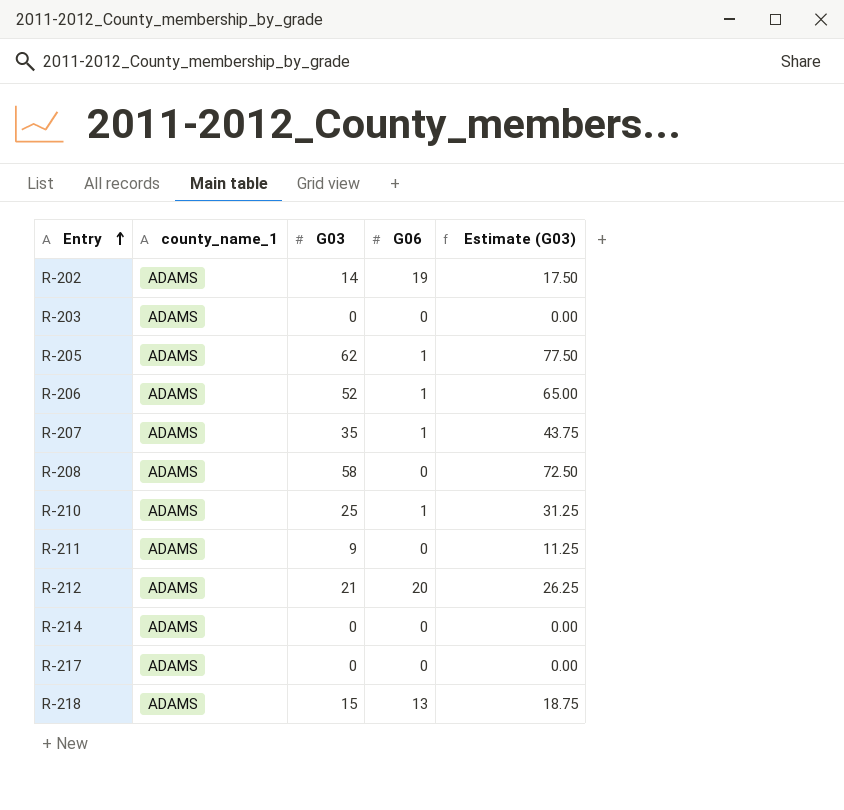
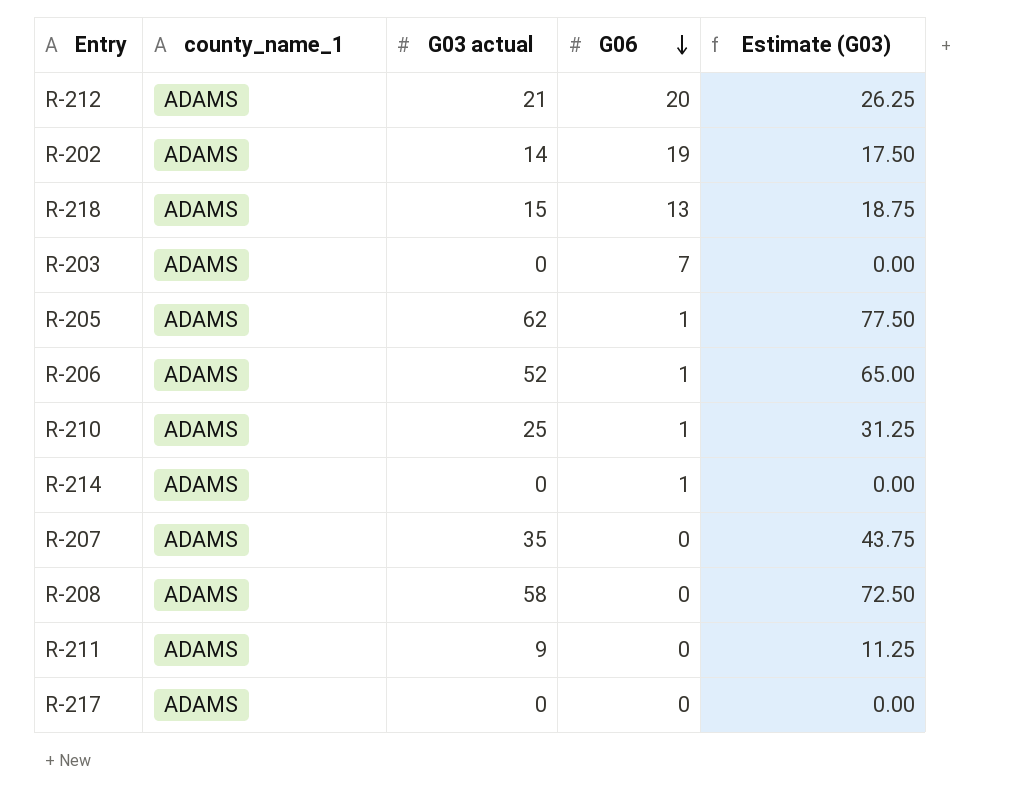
row order: Entry ascending -> G06 descending
column name: G03 -> G03 actual
R-203 | G06: 0 -> 7
R-214 | G06: 0 -> 1
R-207 | G06: 1 -> 0

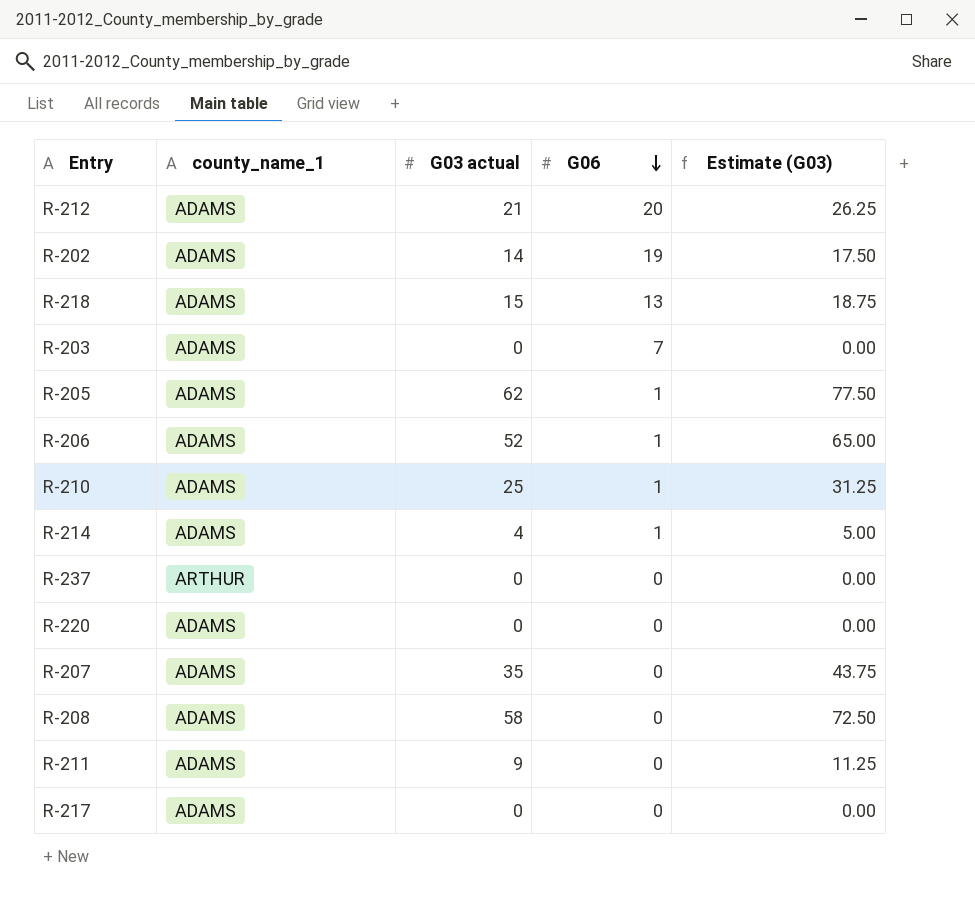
R-214 | G03 actual: 0 -> 4
R-214 | Estimate (G03): 0.00 -> 5.00
row R-237: none -> ARTHUR | 0 | 0 | 0.00
row R-220: none -> ADAMS | 0 | 0 | 0.00

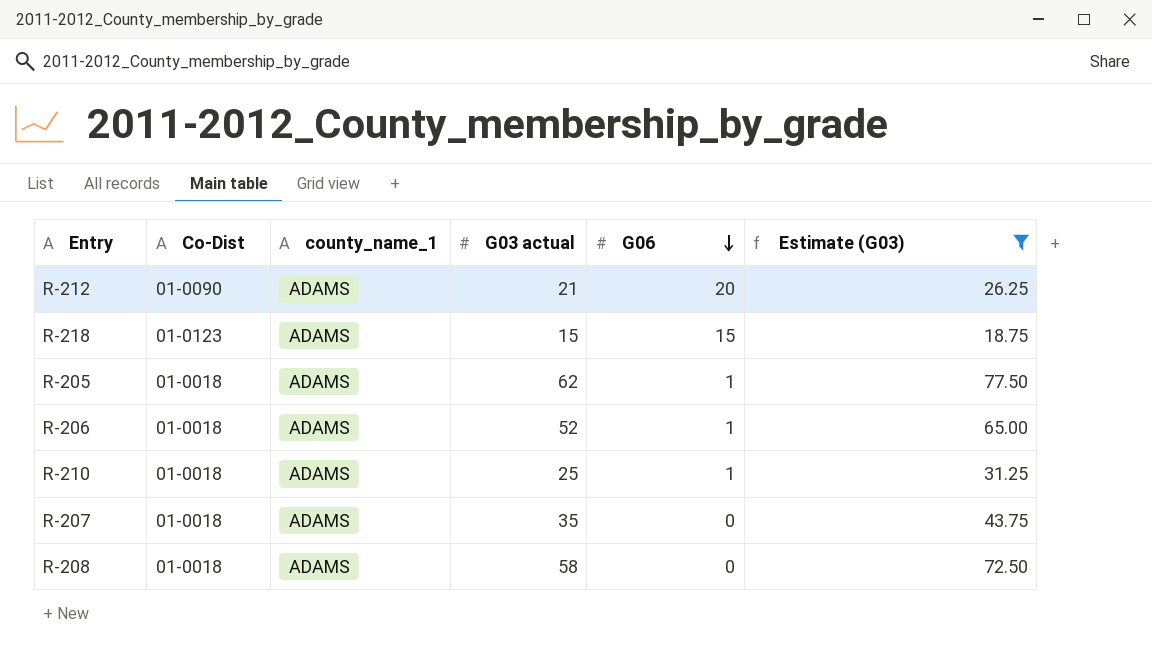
filter: none -> Estimate (G03) >= 18.75
column Co-Dist | position: none -> 2
R-218 | G06: 13 -> 15

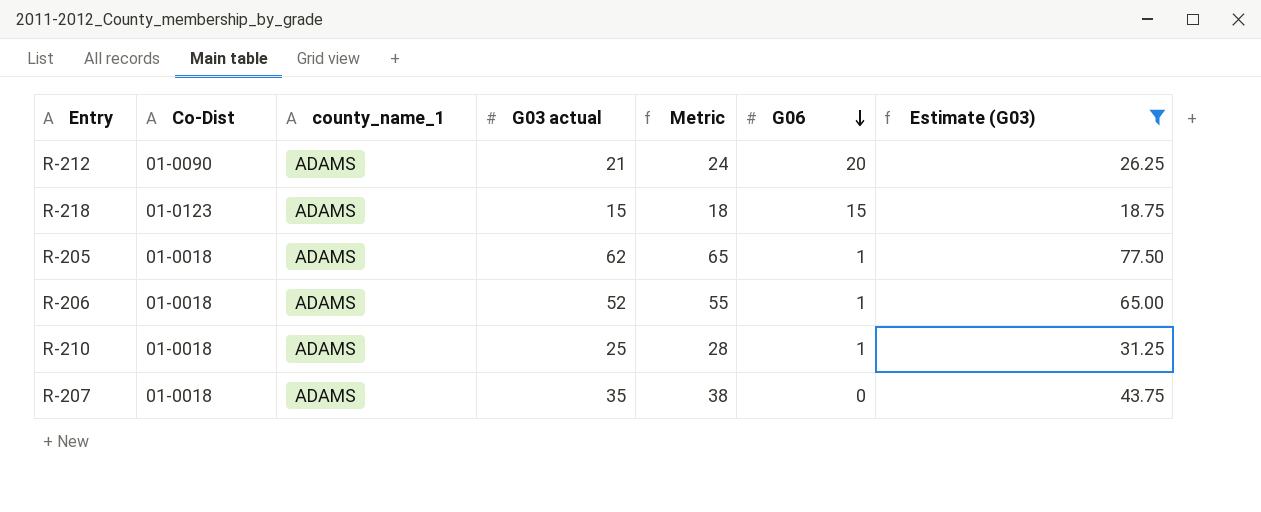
column Metric | formula: none -> [G03 actual] + 3
row R-208: 01-0018 | ADAMS | 58 | 0 | 72.50 -> none

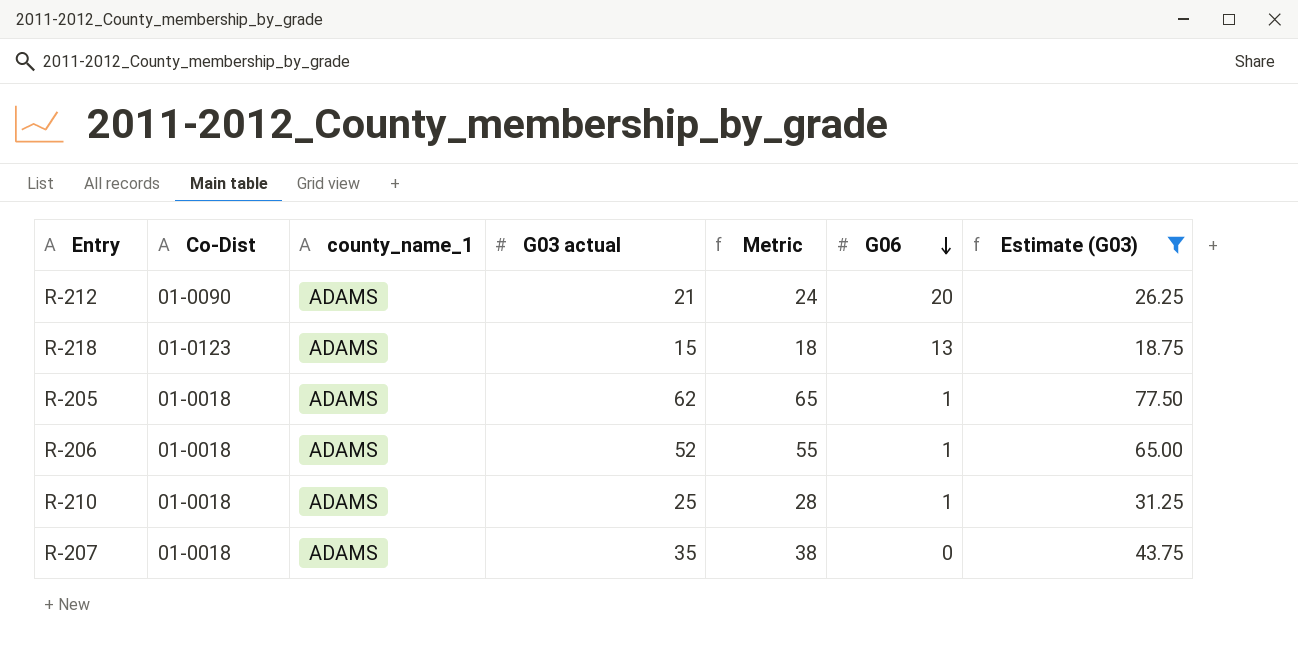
R-218 | G06: 15 -> 13

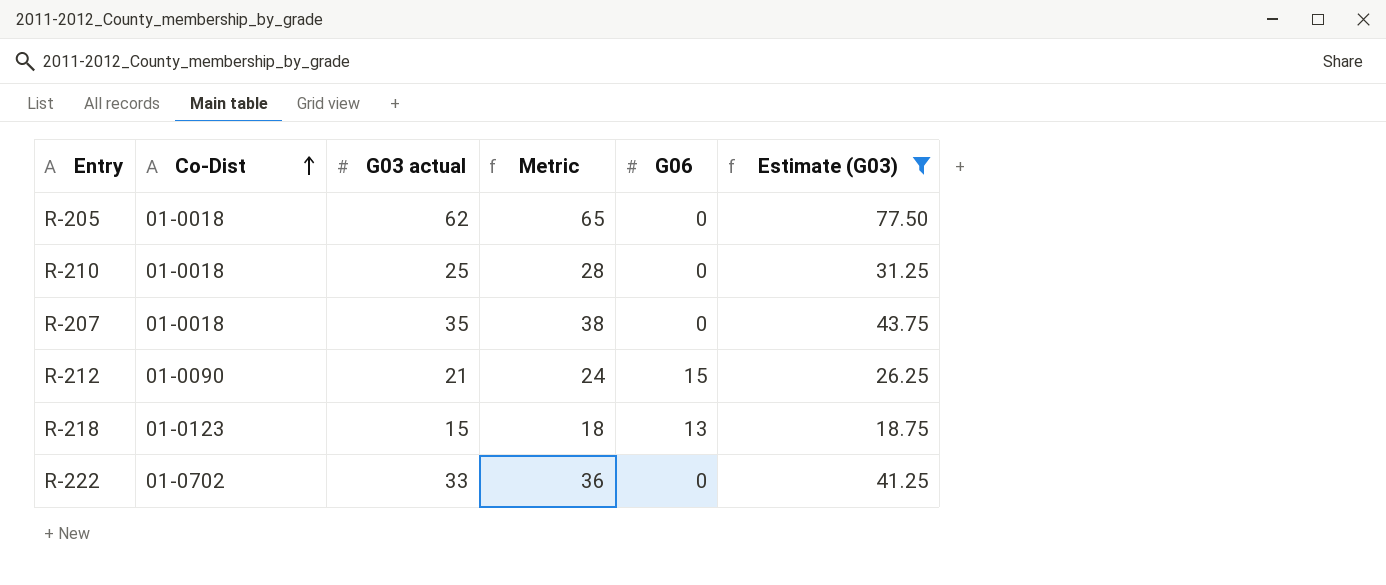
row order: G06 descending -> Co-Dist ascending
column county_name_1 | position: 3 -> none
row R-206: 01-0018 | ADAMS | 52 | 55 | 1 | 65.00 -> none
R-205 | G06: 1 -> 0
R-210 | G06: 1 -> 0
R-212 | G06: 20 -> 15
row R-222: none -> 01-0702 | 33 | 36 | 0 | 41.25

